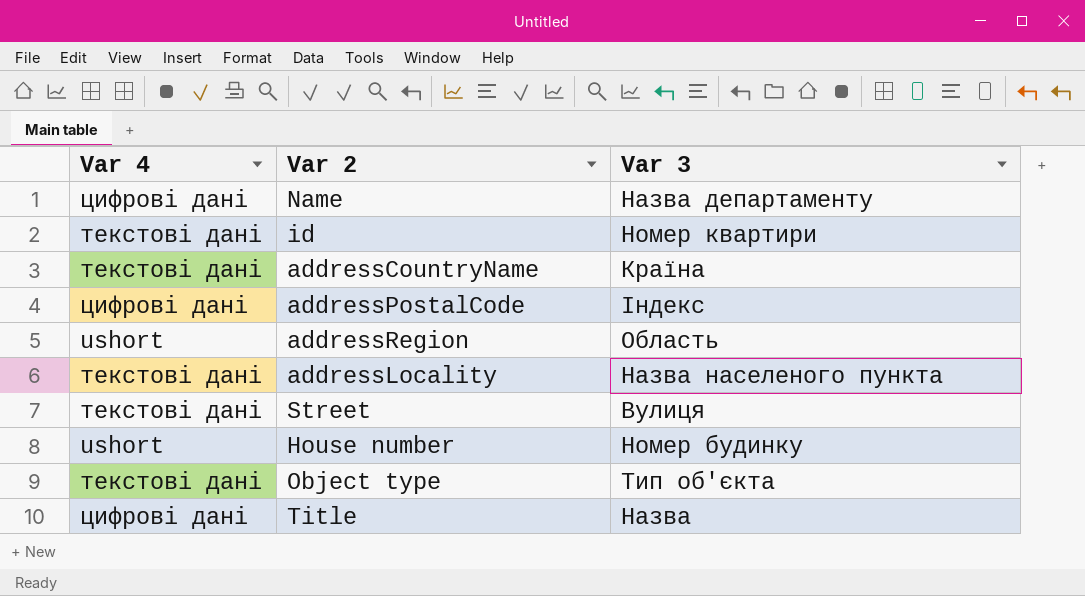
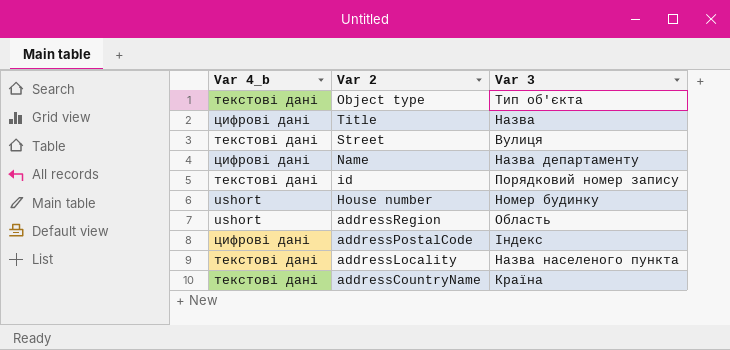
row order: none -> Var 2 descending
column name: Var 4 -> Var 4_b
id | Var 3: Номер квартири -> Порядковий номер запису

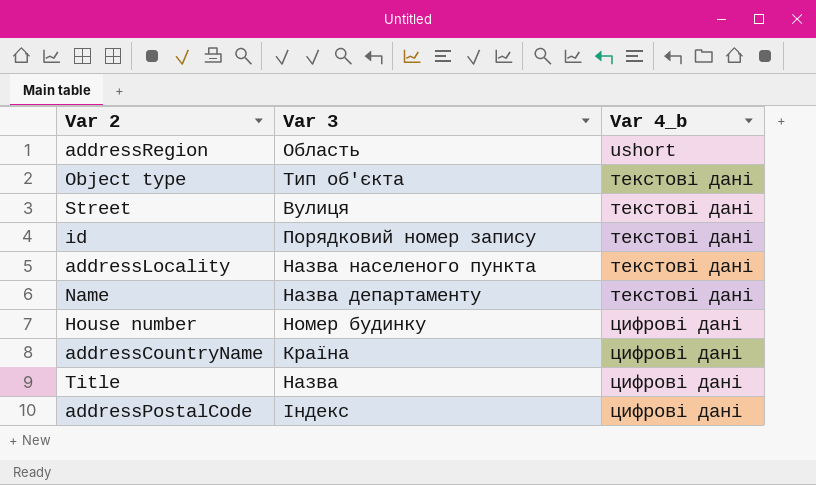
row order: Var 2 descending -> Var 4_b ascending
column Var 4_b | position: 1 -> 3
Name | Var 4_b: цифрові дані -> текстові дані
House number | Var 4_b: ushort -> цифрові дані
addressCountryName | Var 4_b: текстові дані -> цифрові дані

